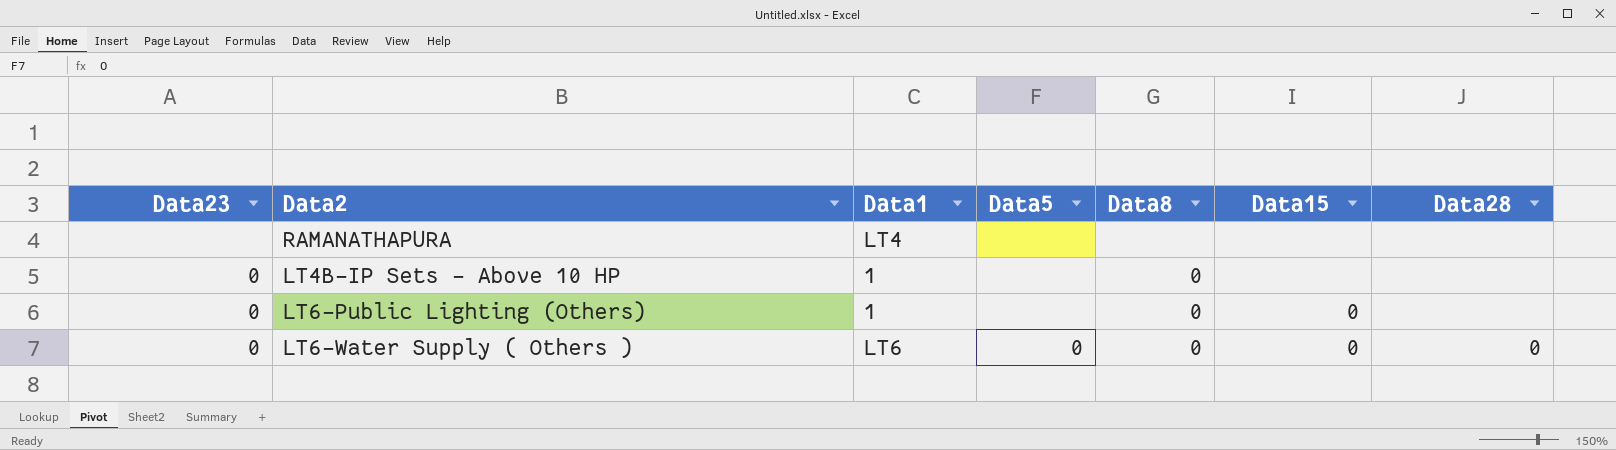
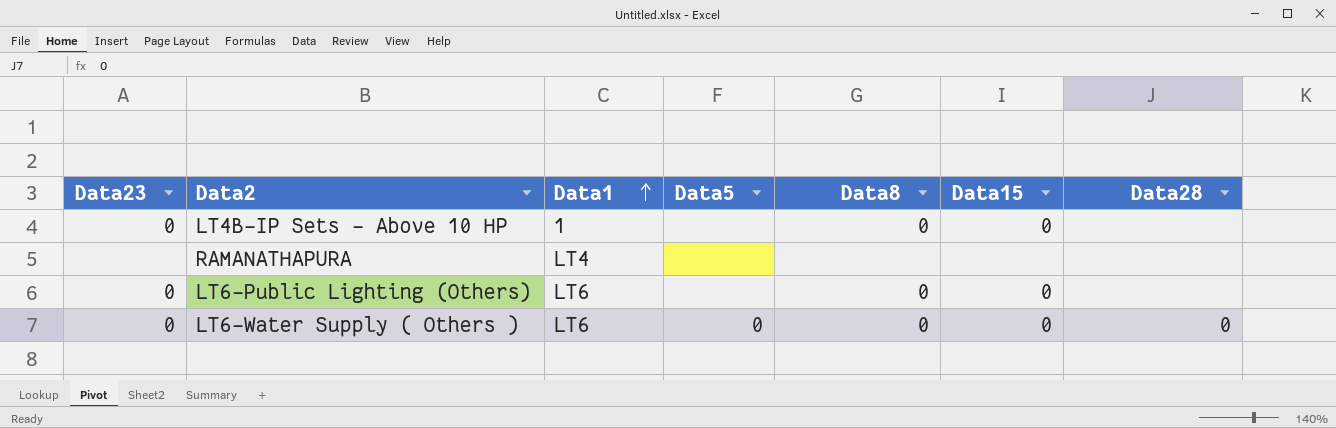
row order: none -> Data1 ascending
LT4B-IP Sets - Above 10 HP | Data15: none -> 0
LT6-Public Lighting (Others) | Data1: 1 -> LT6

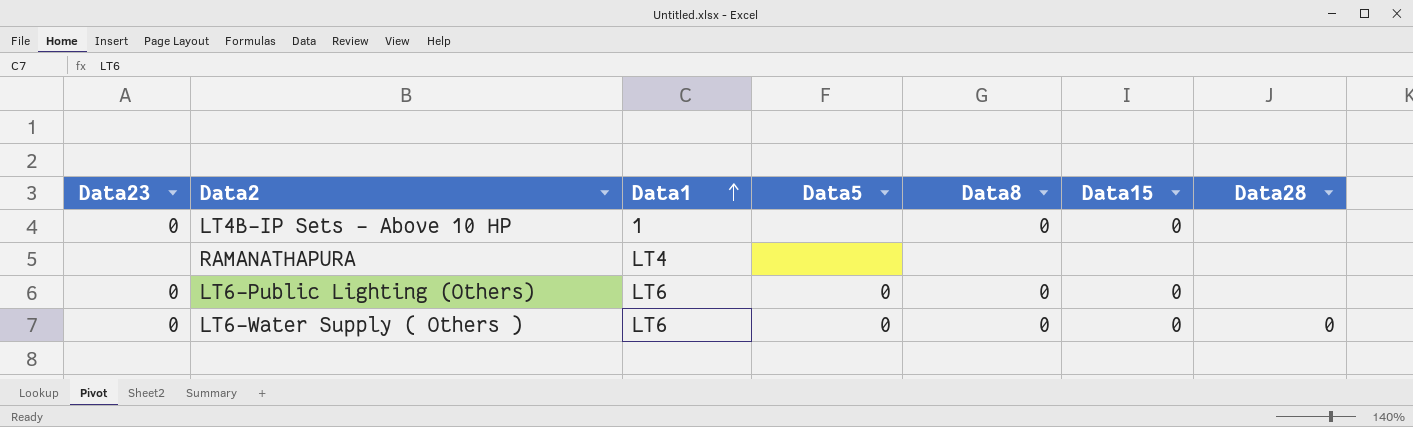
LT6-Public Lighting (Others) | Data5: none -> 0

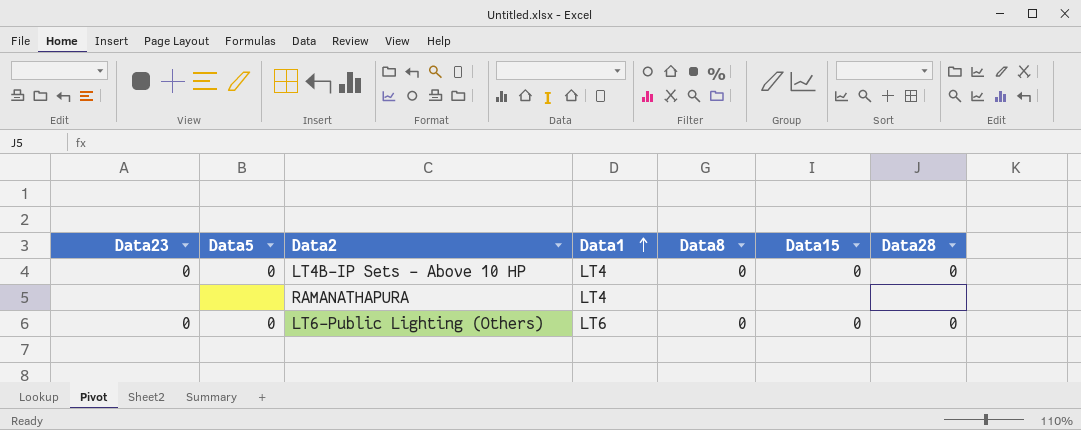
column Data5 | position: 4 -> 2
row LT6-Water Supply ( Others ): 0 | LT6 | 0 | 0 | 0 | 0 -> none
LT4B-IP Sets - Above 10 HP | Data5: none -> 0
LT4B-IP Sets - Above 10 HP | Data1: 1 -> LT4
LT4B-IP Sets - Above 10 HP | Data28: none -> 0
LT6-Public Lighting (Others) | Data28: none -> 0

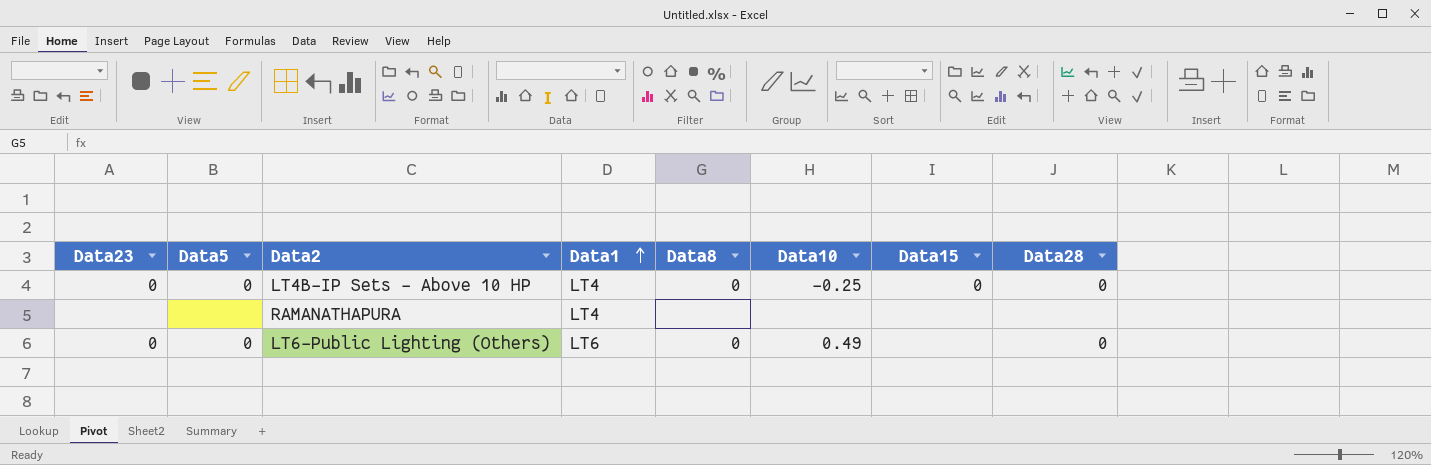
column Data10 | position: none -> 6
LT6-Public Lighting (Others) | Data15: 0 -> none

